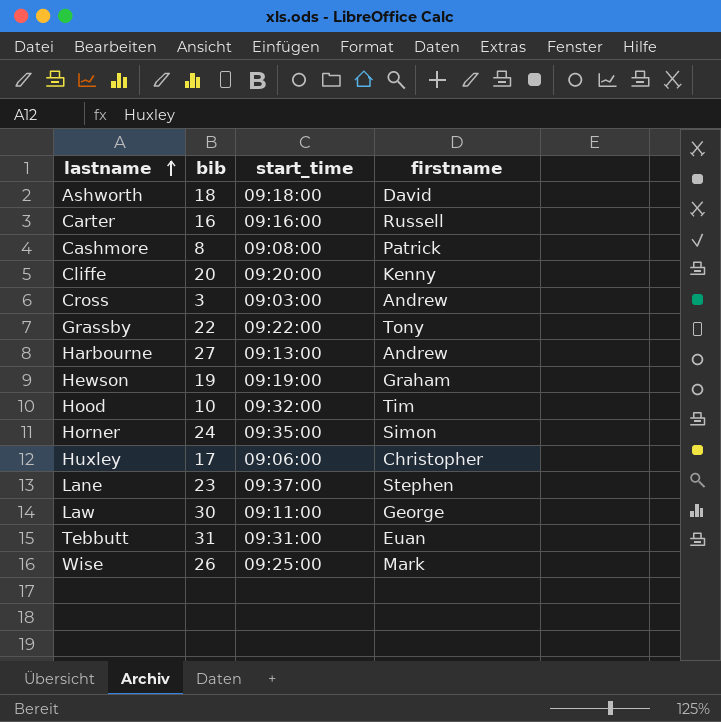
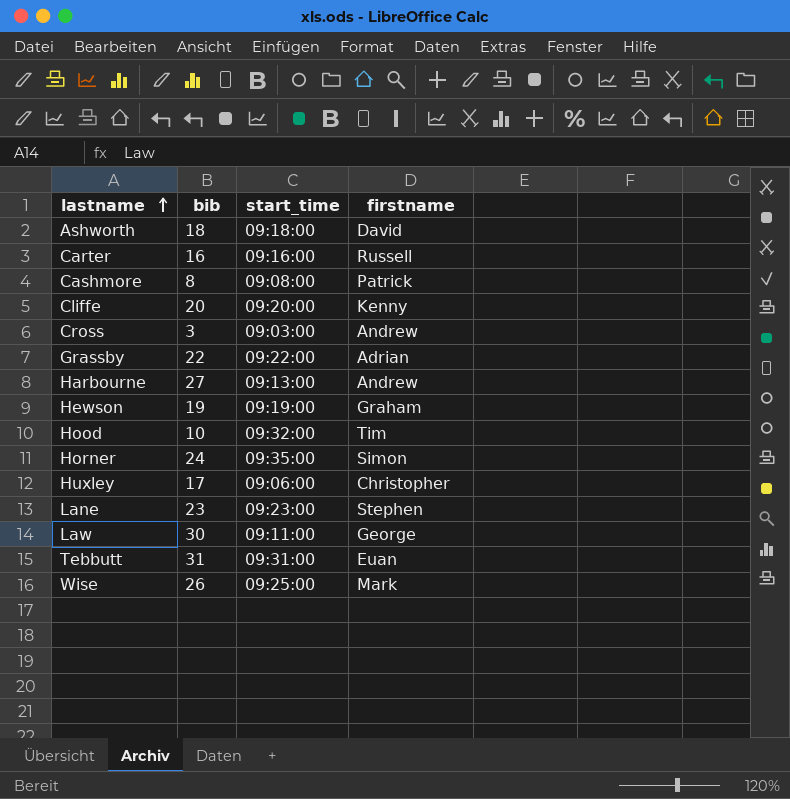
Grassby | firstname: Tony -> Adrian
Lane | start_time: 09:37:00 -> 09:23:00

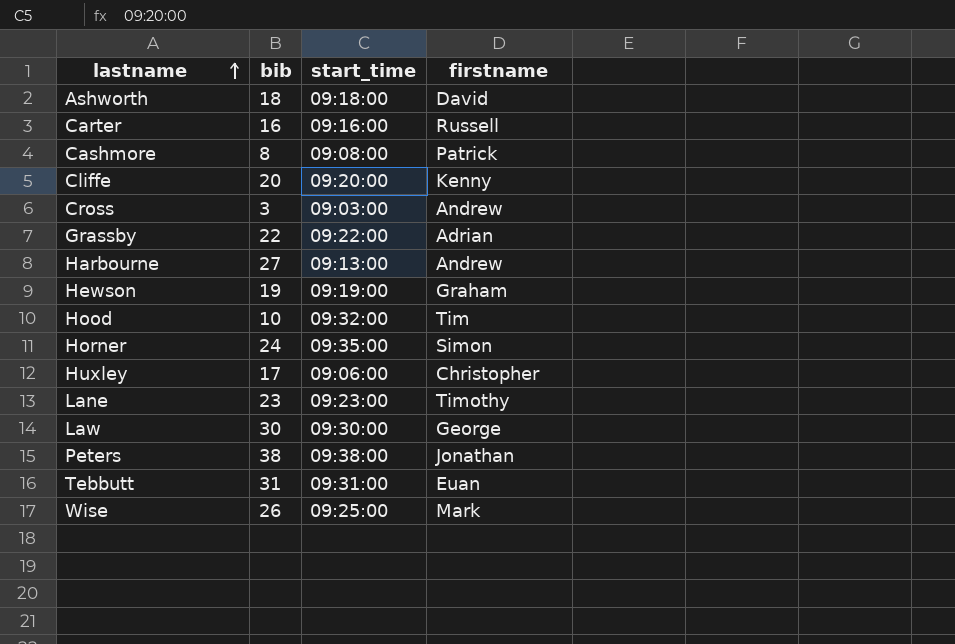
Lane | firstname: Stephen -> Timothy
Law | start_time: 09:11:00 -> 09:30:00
row Peters: none -> 38 | 09:38:00 | Jonathan

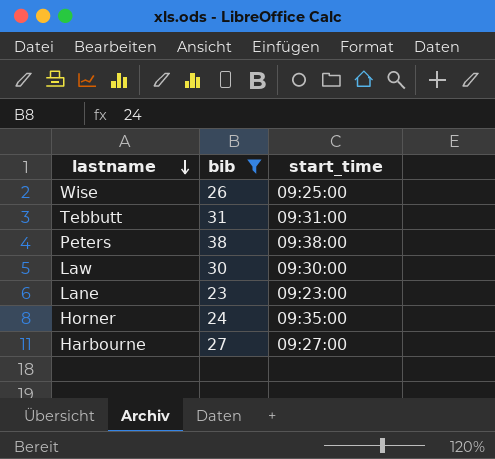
filter: none -> bib >= 23
row order: lastname ascending -> lastname descending
column firstname | position: 4 -> none
Harbourne | start_time: 09:13:00 -> 09:27:00

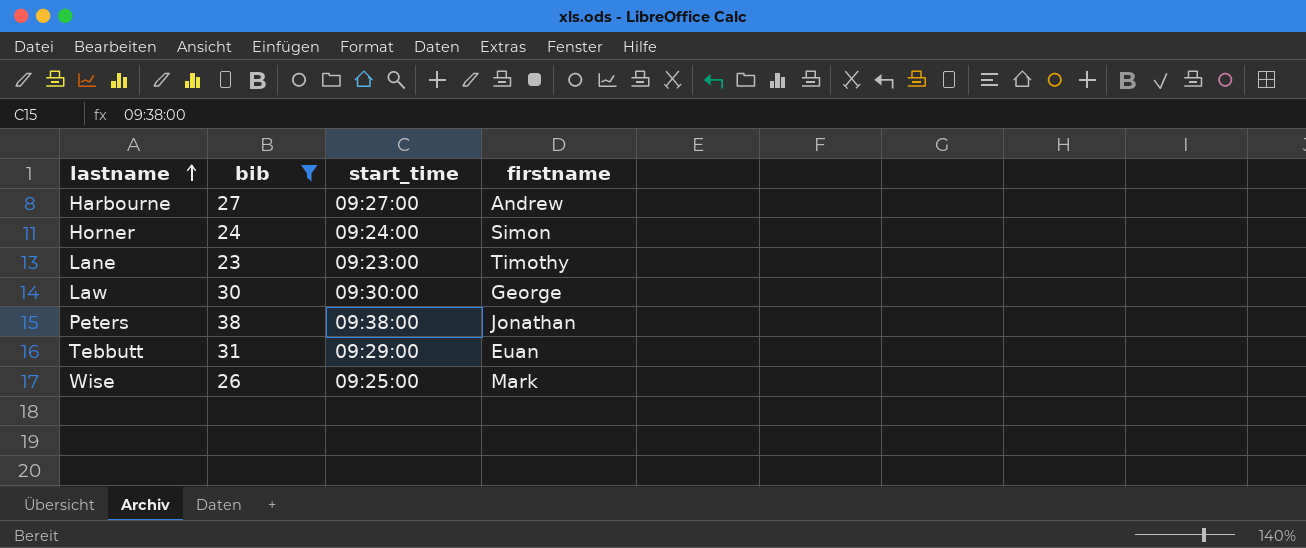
row order: lastname descending -> lastname ascending
column firstname | position: none -> 4
Horner | start_time: 09:35:00 -> 09:24:00
Tebbutt | start_time: 09:31:00 -> 09:29:00

